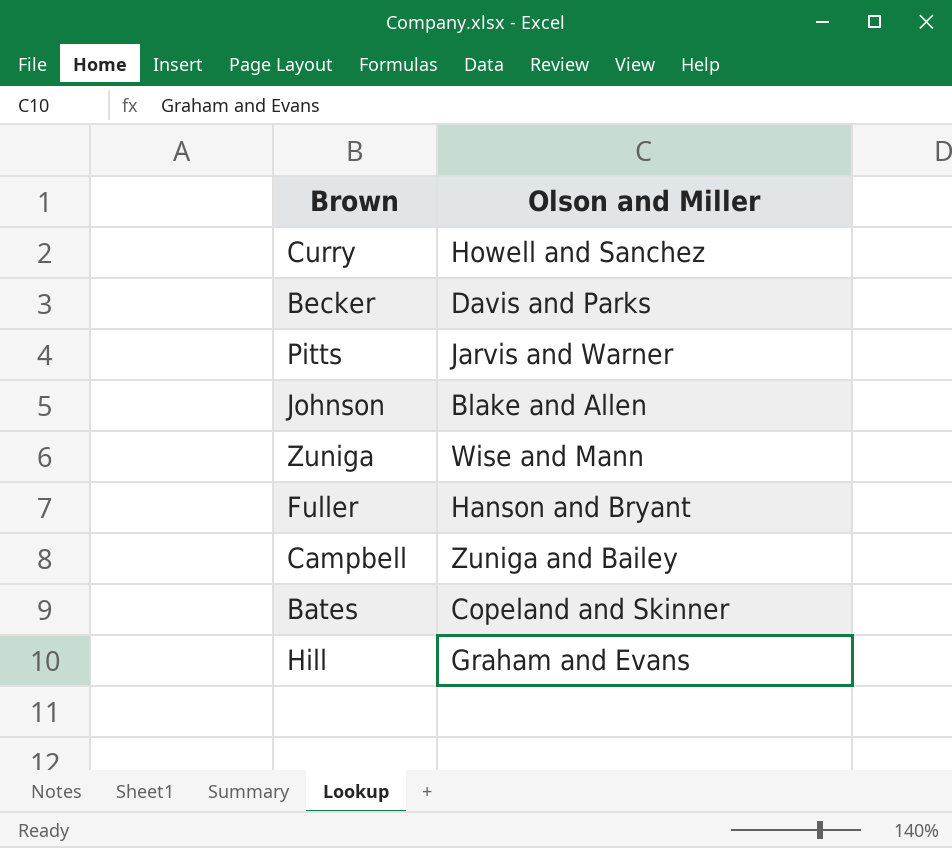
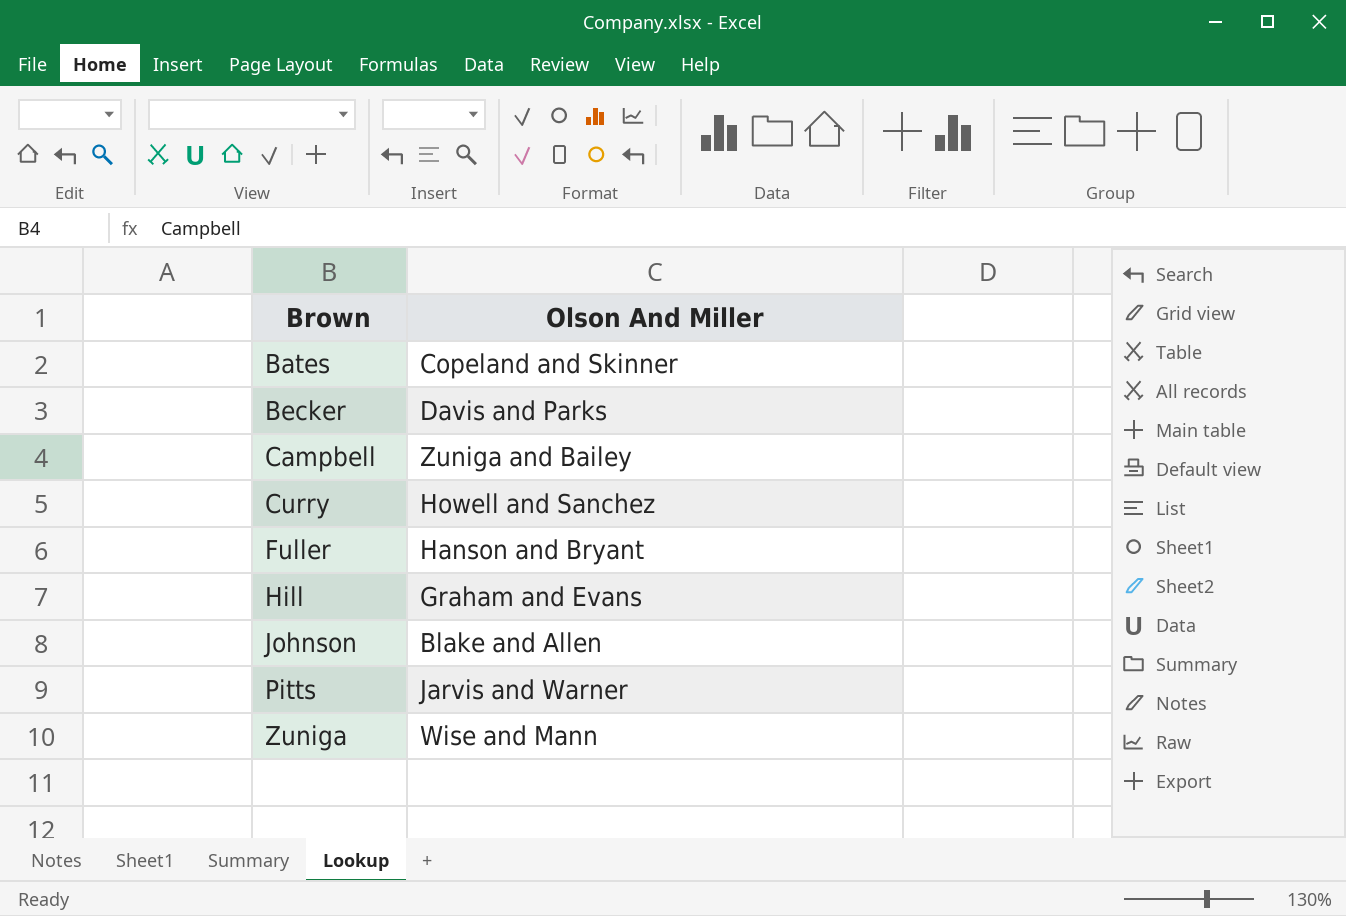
row order: none -> Brown ascending
column name: Olson and Miller -> Olson And Miller

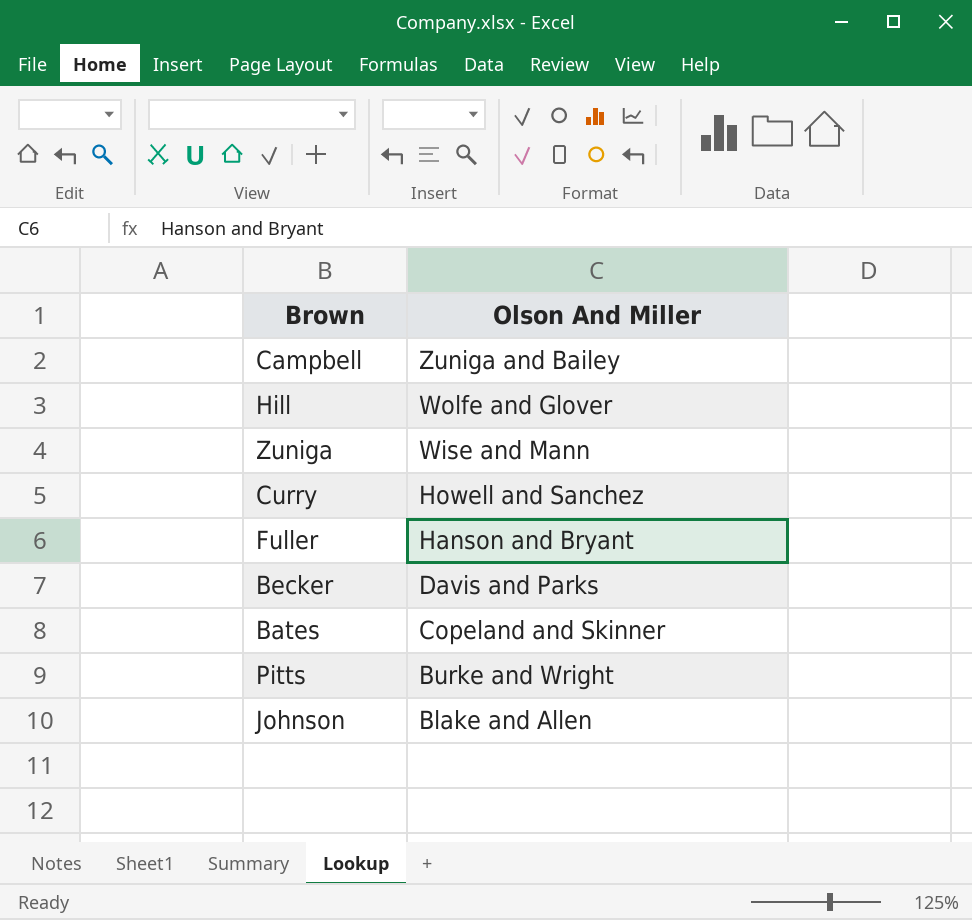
row order: Brown ascending -> Olson And Miller descending
Hill | Olson And Miller: Graham and Evans -> Wolfe and Glover
Pitts | Olson And Miller: Jarvis and Warner -> Burke and Wright

